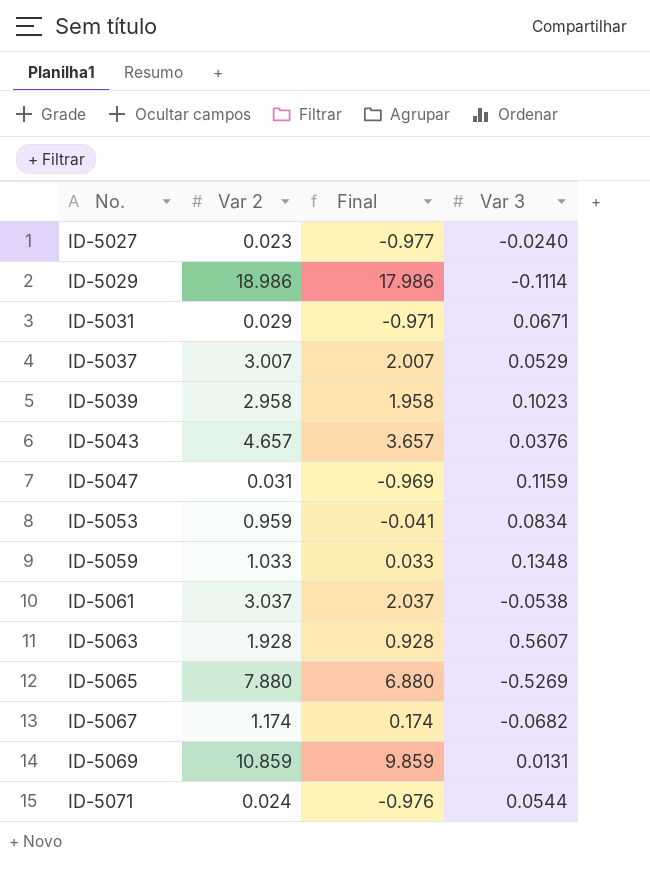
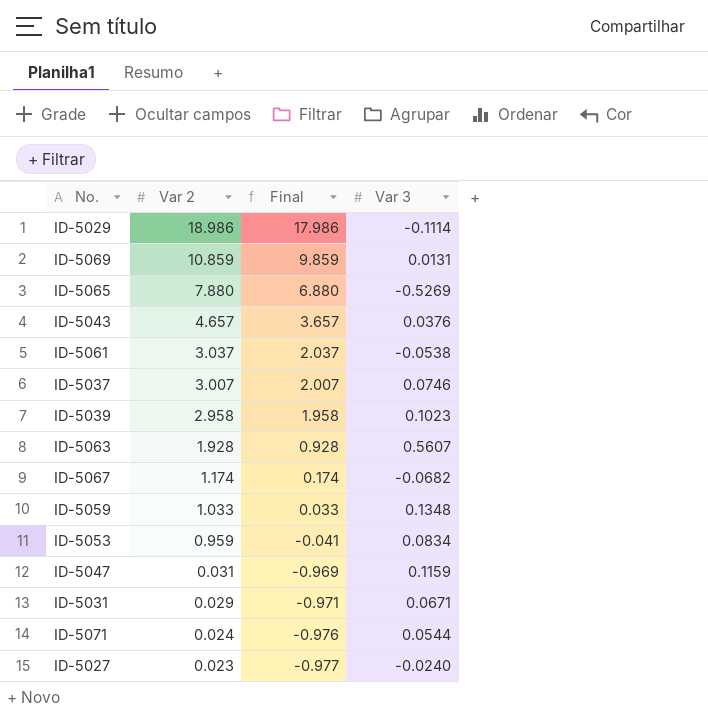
row order: No. ascending -> Var 2 descending
ID-5037 | Var 3: 0.0529 -> 0.0746

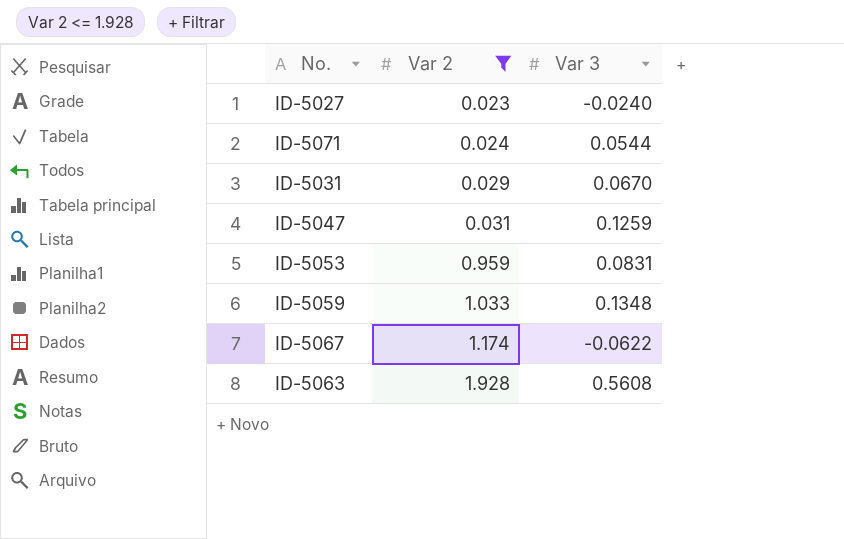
filter: none -> Var 2 <= 1.928
row order: Var 2 descending -> Var 2 ascending
column Final | formula: [Var 2] - 1 -> none
ID-5031 | Var 3: 0.0671 -> 0.0670
ID-5047 | Var 3: 0.1159 -> 0.1259
ID-5053 | Var 3: 0.0834 -> 0.0831
ID-5067 | Var 3: -0.0682 -> -0.0622
ID-5063 | Var 3: 0.5607 -> 0.5608

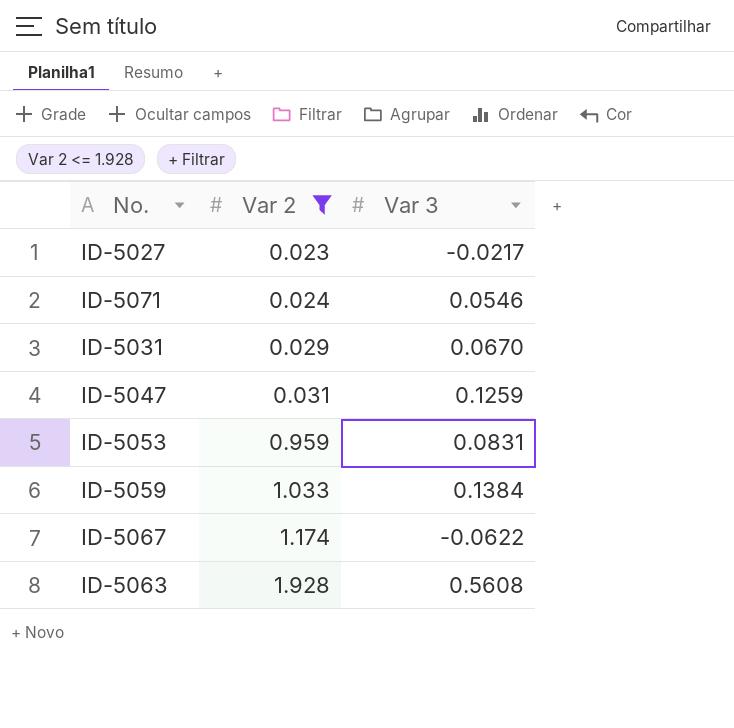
ID-5027 | Var 3: -0.0240 -> -0.0217
ID-5071 | Var 3: 0.0544 -> 0.0546
ID-5059 | Var 3: 0.1348 -> 0.1384

